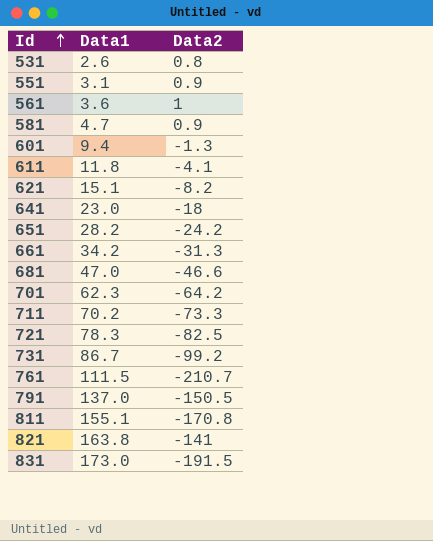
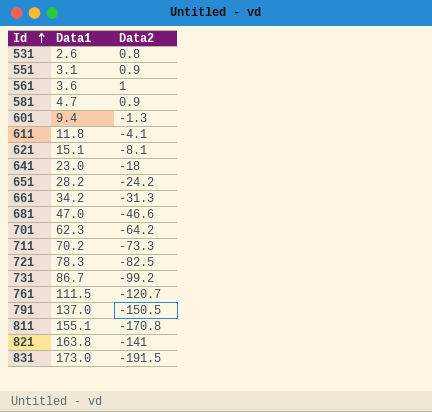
621 | Data2: -8.2 -> -8.1
761 | Data2: -210.7 -> -120.7

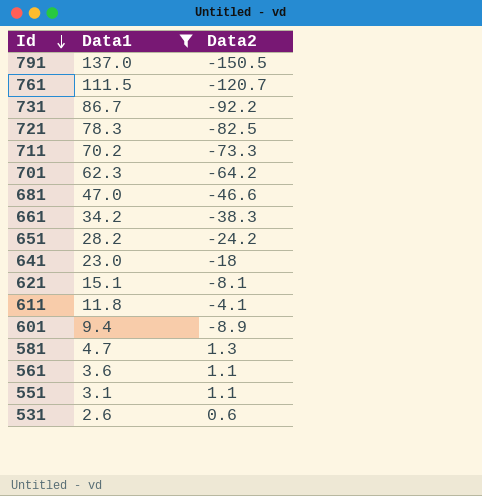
filter: none -> Data1 <= 137.0
row order: Id ascending -> Id descending
731 | Data2: -99.2 -> -92.2
661 | Data2: -31.3 -> -38.3
601 | Data2: -1.3 -> -8.9
581 | Data2: 0.9 -> 1.3
561 | Data2: 1 -> 1.1
551 | Data2: 0.9 -> 1.1
531 | Data2: 0.8 -> 0.6

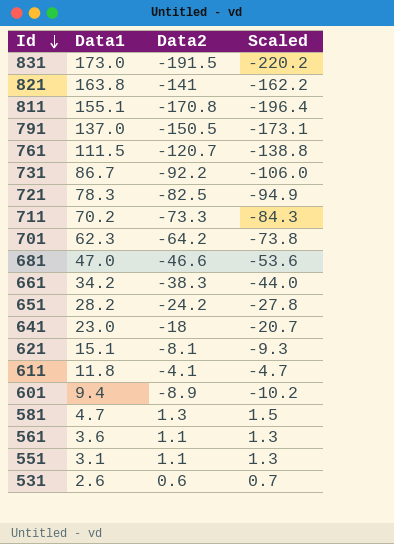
filter: Data1 <= 137.0 -> none
column Scaled | formula: none -> [Data2] * 1.15

